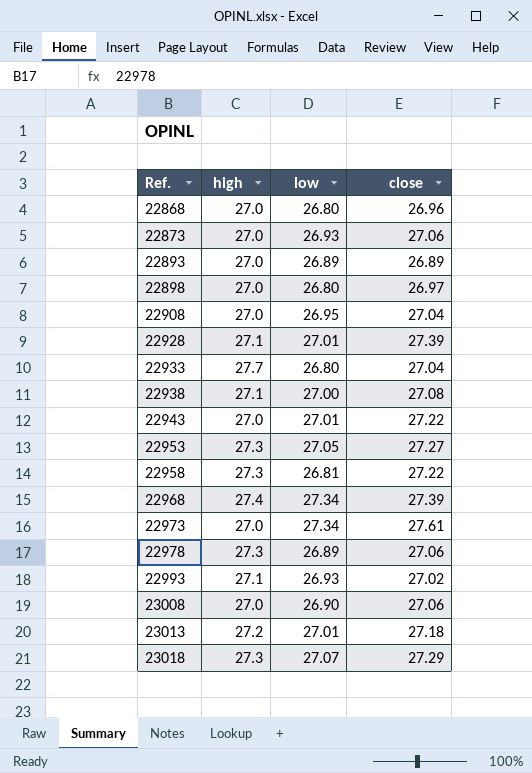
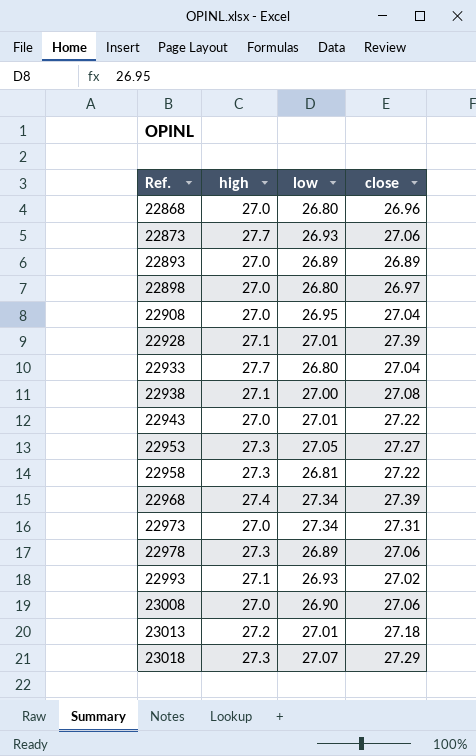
22873 | high: 27.0 -> 27.7
22973 | close: 27.61 -> 27.31

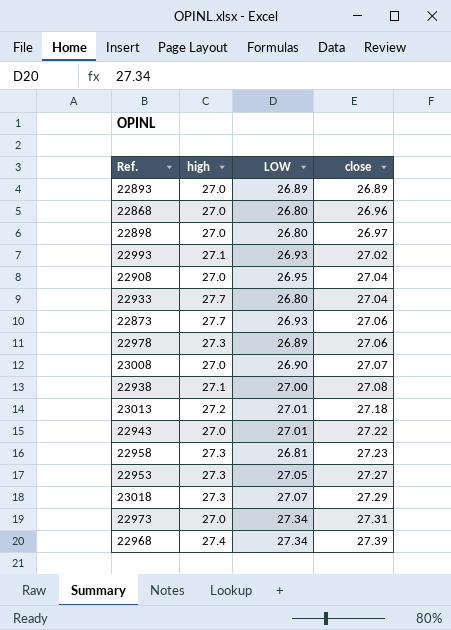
row order: Ref. ascending -> close ascending
column name: low -> LOW
row 22928: 27.1 | 27.01 | 27.39 -> none
23008 | close: 27.06 -> 27.07
22958 | close: 27.22 -> 27.23

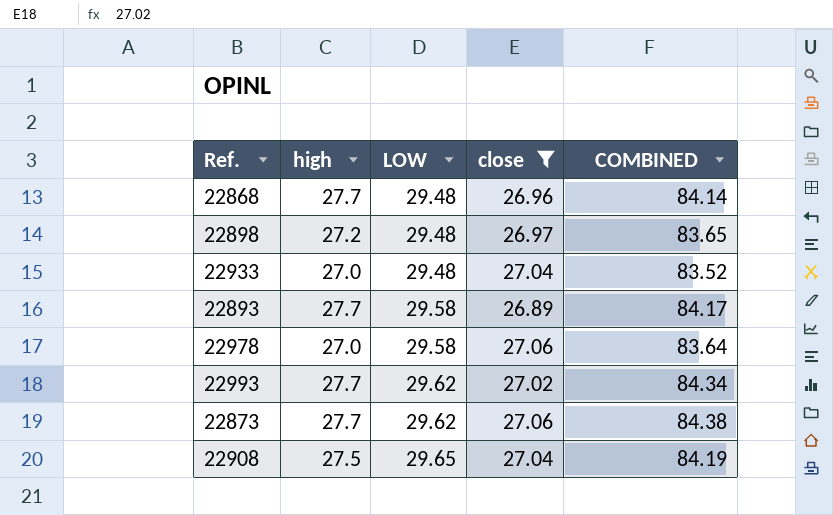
filter: none -> close <= 27.06
row order: close ascending -> LOW ascending
column COMBINED | formula: none -> [high] + [LOW] + [close]
22868 | high: 27.0 -> 27.7
22868 | LOW: 26.80 -> 29.48
22898 | high: 27.0 -> 27.2
22898 | LOW: 26.80 -> 29.48
22933 | high: 27.7 -> 27.0
22933 | LOW: 26.80 -> 29.48
22893 | high: 27.0 -> 27.7
22893 | LOW: 26.89 -> 29.58
22978 | high: 27.3 -> 27.0
22978 | LOW: 26.89 -> 29.58
22993 | high: 27.1 -> 27.7
22993 | LOW: 26.93 -> 29.62
22873 | LOW: 26.93 -> 29.62
22908 | high: 27.0 -> 27.5
22908 | LOW: 26.95 -> 29.65

